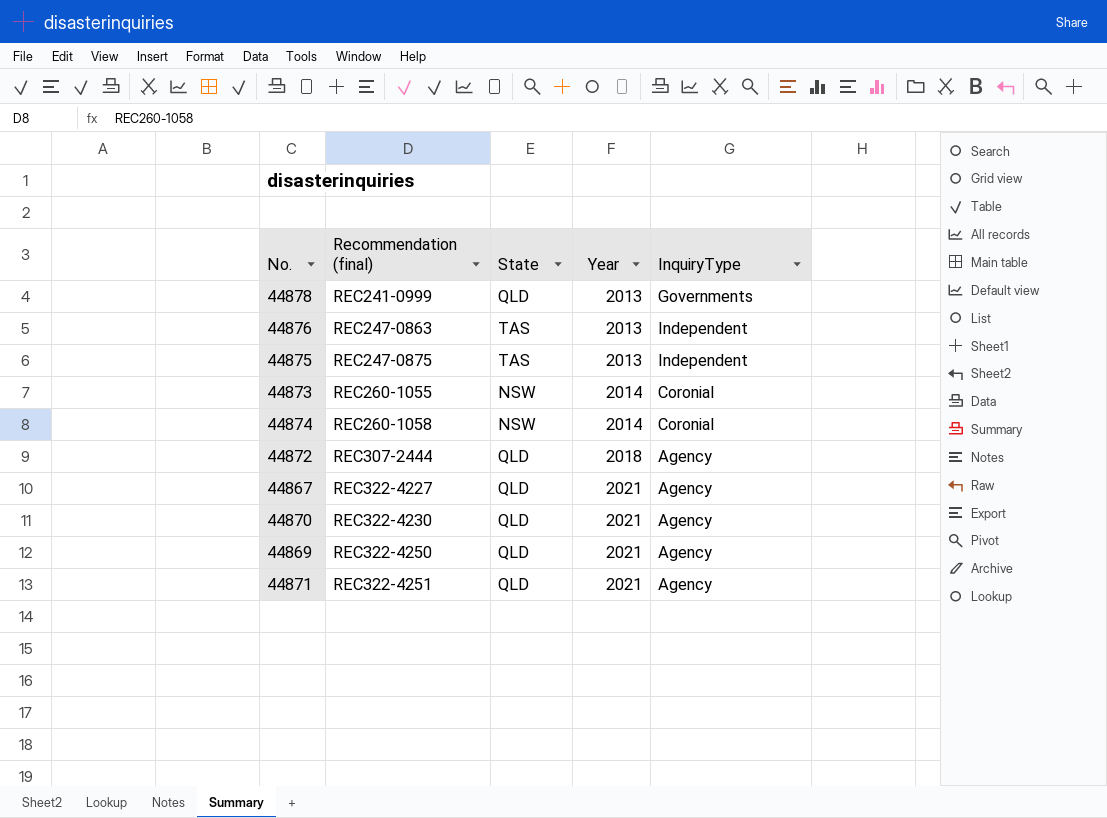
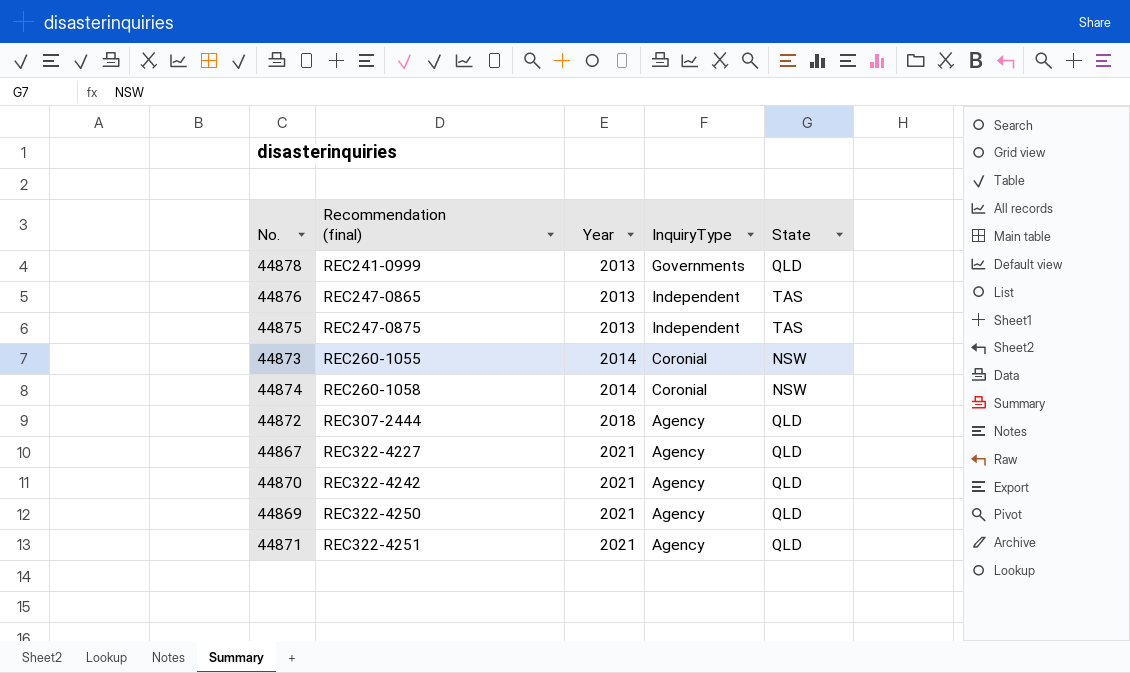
column State | position: 3 -> 5
44876 | Recommendation (final): REC247-0863 -> REC247-0865
44870 | Recommendation (final): REC322-4230 -> REC322-4242

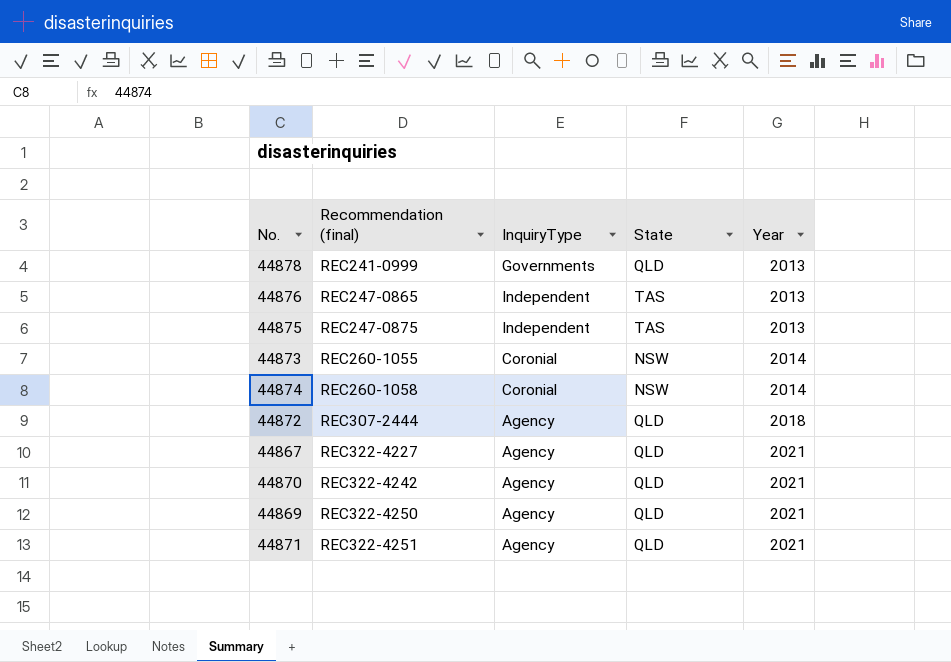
column Year | position: 3 -> 5

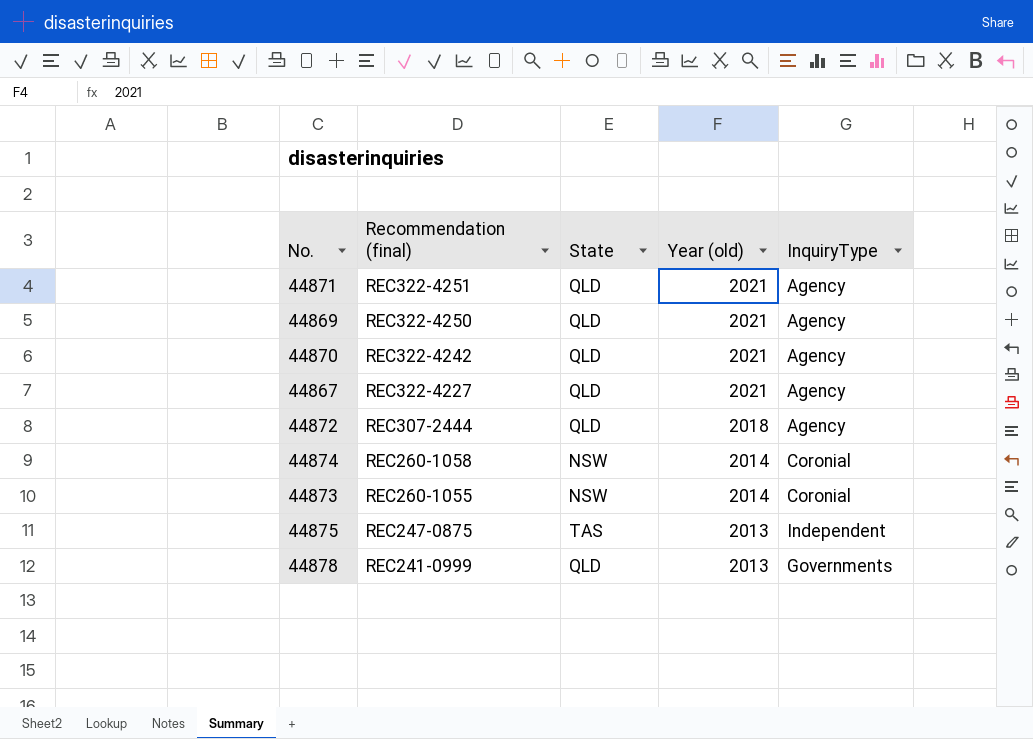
row order: Recommendation (final) ascending -> Recommendation (final) descending
column name: Year -> Year (old)
column InquiryType | position: 3 -> 5
row 44876: REC247-0865 | Independent | TAS | 2013 -> none

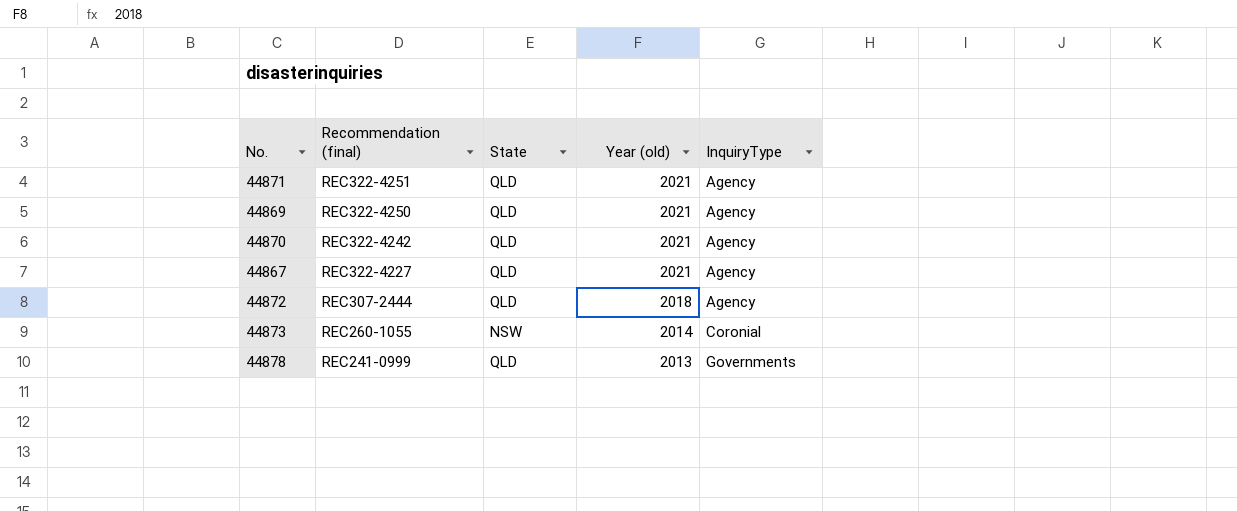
row 44874: REC260-1058 | NSW | 2014 | Coronial -> none
row 44875: REC247-0875 | TAS | 2013 | Independent -> none

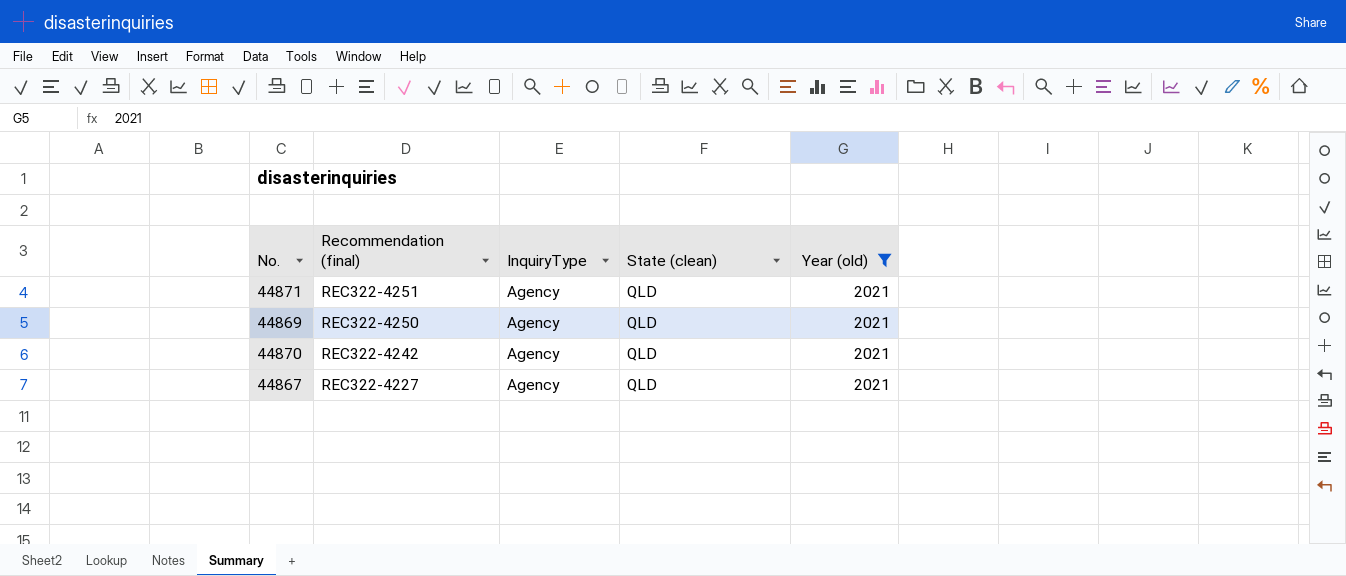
filter: none -> Year (old) = 2021
column InquiryType | position: 5 -> 3
column name: State -> State (clean)

